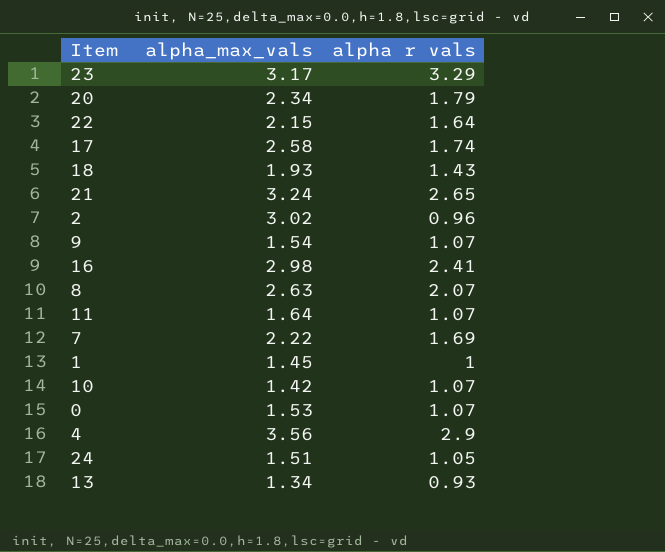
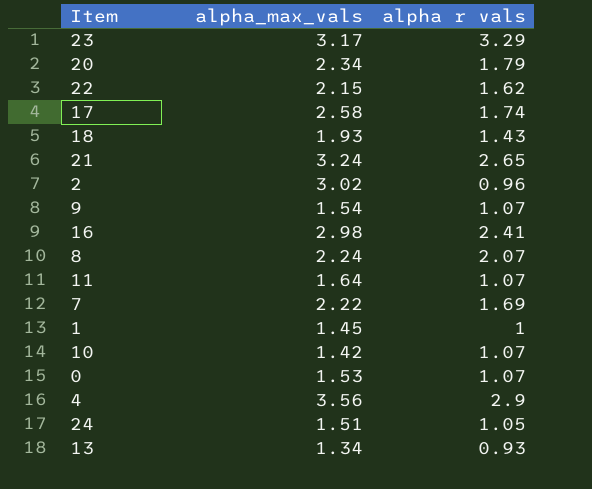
22 | alpha r vals: 1.64 -> 1.62
8 | alpha_max_vals: 2.63 -> 2.24

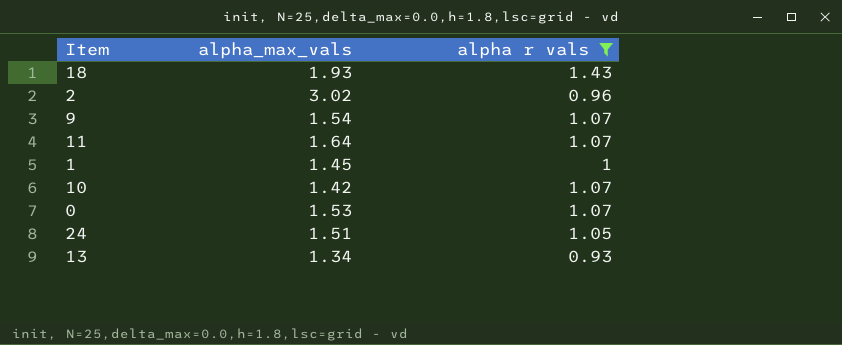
filter: none -> alpha r vals <= 1.43

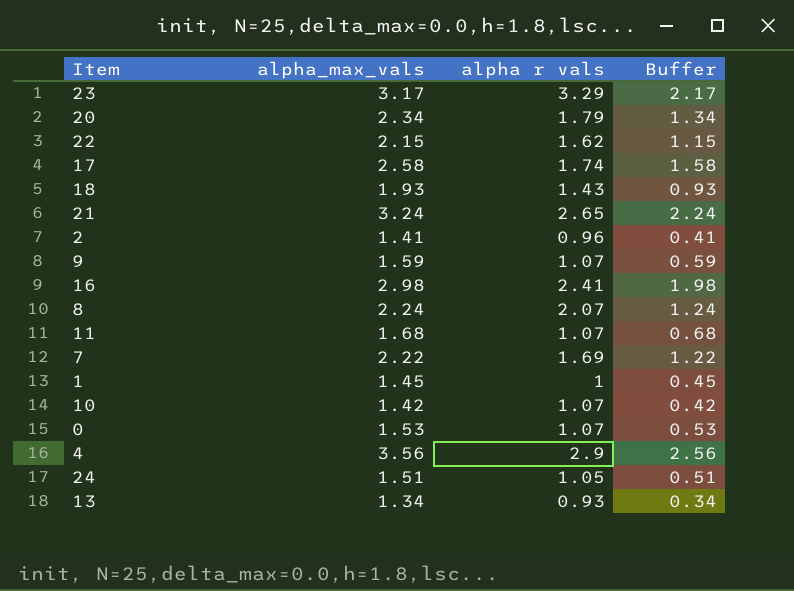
filter: alpha r vals <= 1.43 -> none
column Buffer | formula: none -> [alpha_max_vals] - 1
2 | alpha_max_vals: 3.02 -> 1.41
9 | alpha_max_vals: 1.54 -> 1.59
11 | alpha_max_vals: 1.64 -> 1.68

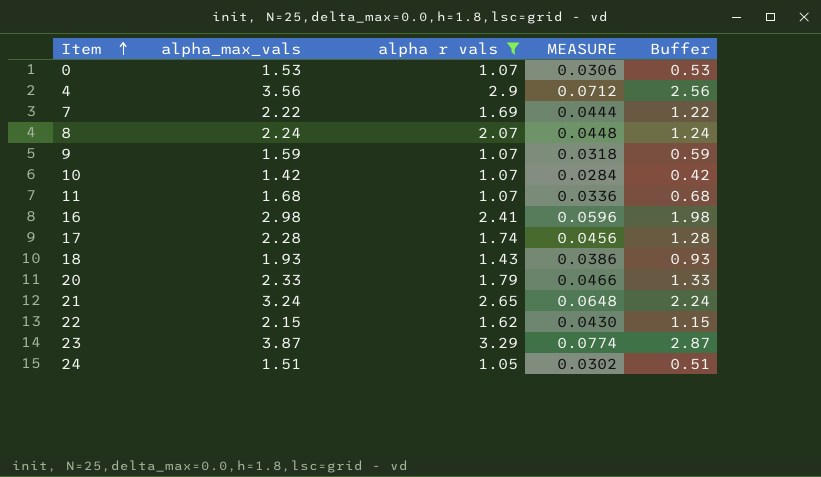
filter: none -> alpha r vals >= 1.05
row order: none -> Item ascending
column MEASURE | formula: none -> [alpha_max_vals] * 0.02
17 | alpha_max_vals: 2.58 -> 2.28
17 | Buffer: 1.58 -> 1.28
20 | alpha_max_vals: 2.34 -> 2.33
20 | Buffer: 1.34 -> 1.33
23 | alpha_max_vals: 3.17 -> 3.87
23 | Buffer: 2.17 -> 2.87

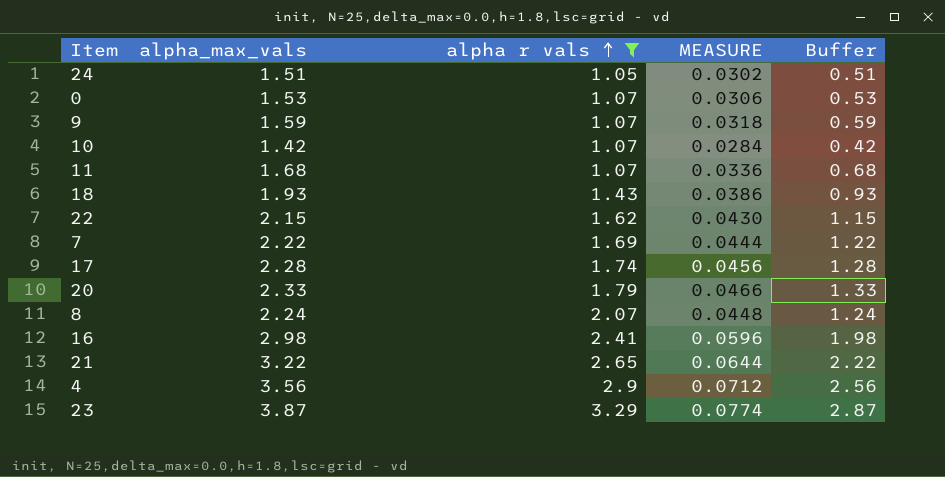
row order: Item ascending -> alpha r vals ascending
21 | alpha_max_vals: 3.24 -> 3.22
21 | MEASURE: 0.0648 -> 0.0644
21 | Buffer: 2.24 -> 2.22

